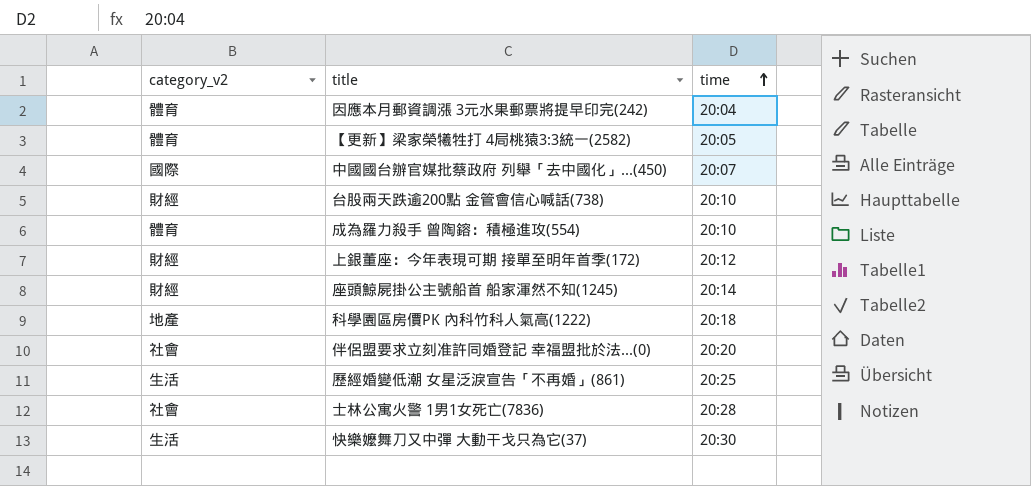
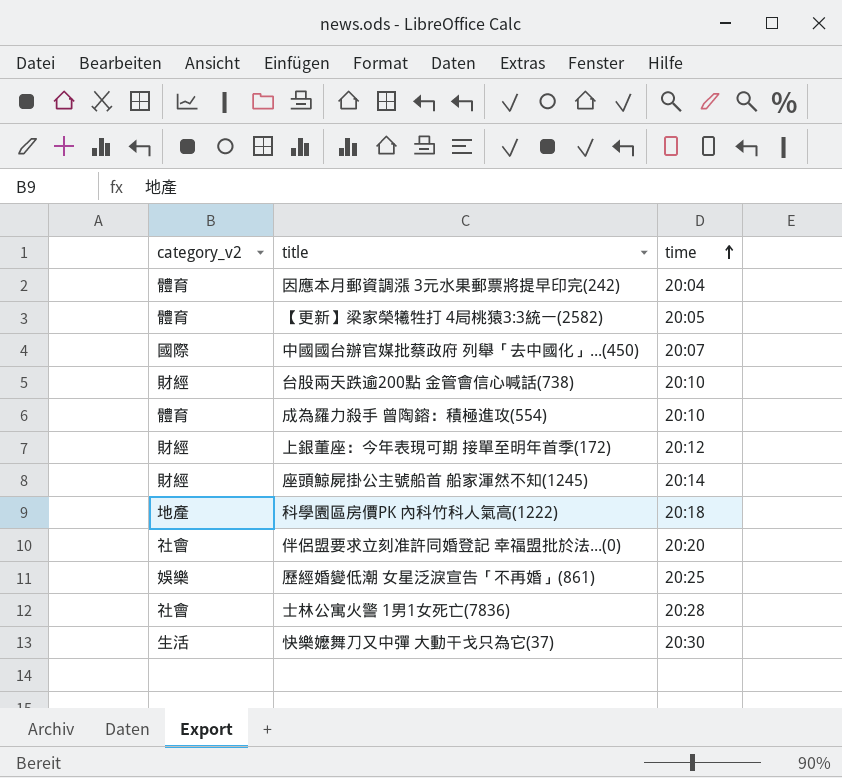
歷經婚變低潮 女星泛淚宣告「不再婚」(861) | category_v2: 生活 -> 娛樂

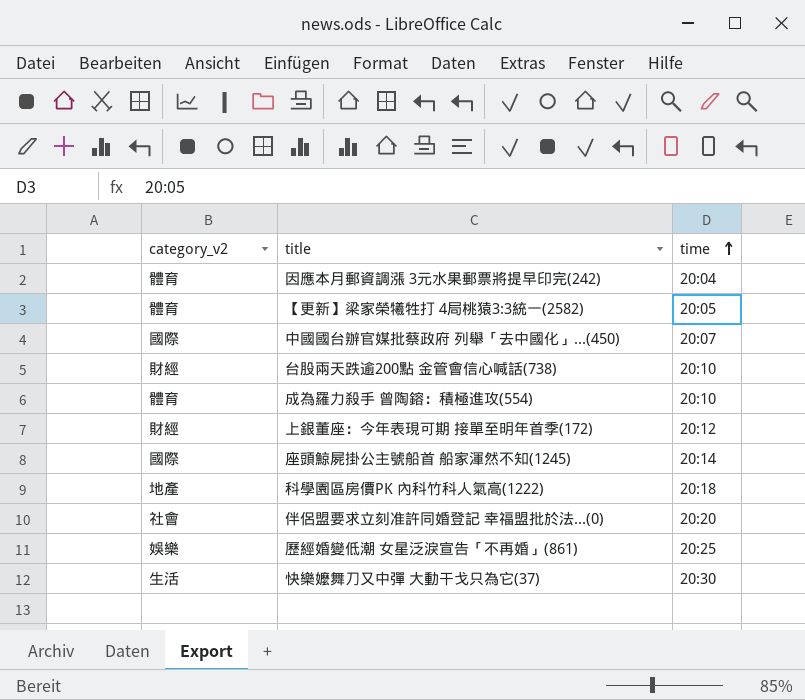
row 士林公寓火警 1男1女死亡(7836): 社會 | 20:28 -> none
座頭鯨屍掛公主號船首 船家渾然不知(1245) | category_v2: 財經 -> 國際

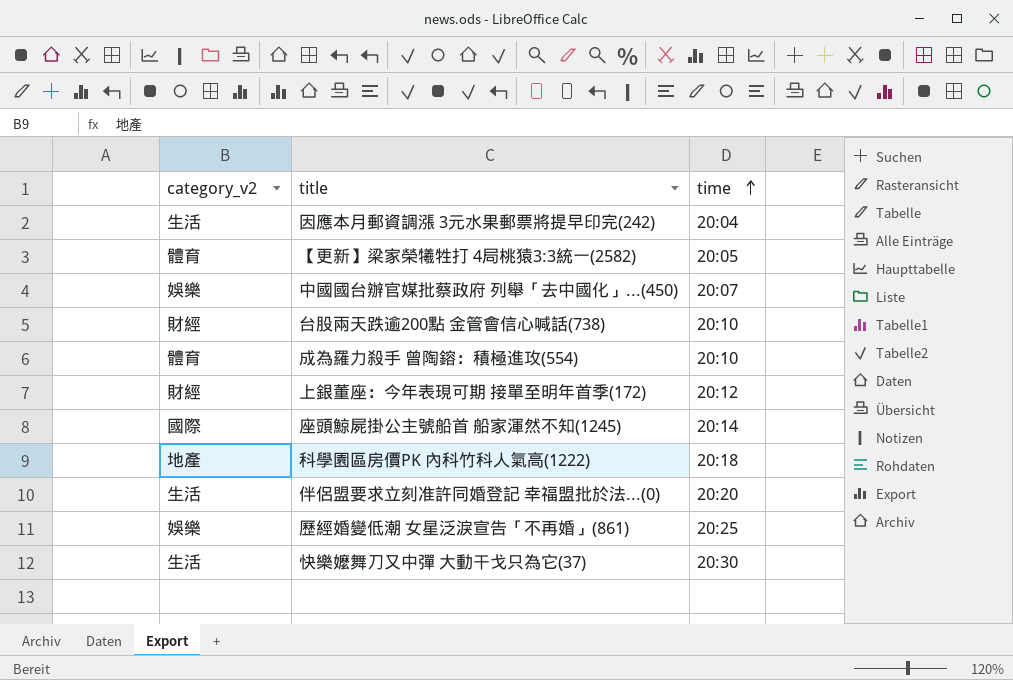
因應本月郵資調漲 3元水果郵票將提早印完(242) | category_v2: 體育 -> 生活
中國國台辦官媒批蔡政府 列舉「去中國化」...(450) | category_v2: 國際 -> 娛樂
伴侶盟要求立刻准許同婚登記 幸福盟批於法...(0) | category_v2: 社會 -> 生活

